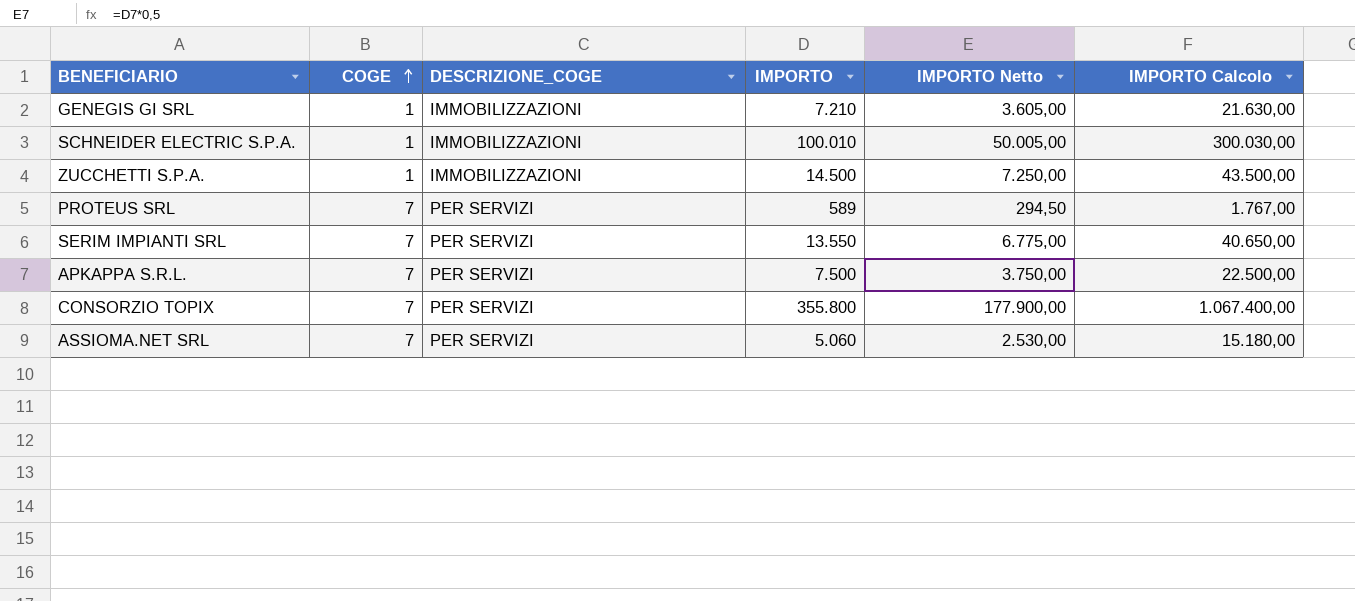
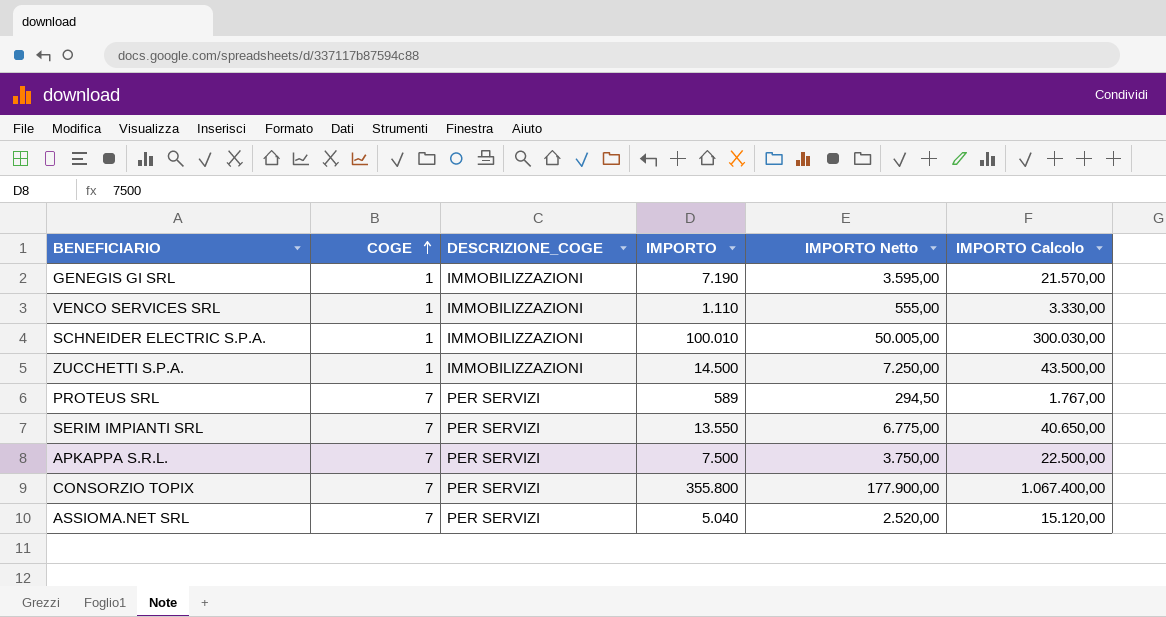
GENEGIS GI SRL | IMPORTO: 7.210 -> 7.190
GENEGIS GI SRL | IMPORTO Netto: 3.605,00 -> 3.595,00
GENEGIS GI SRL | IMPORTO Calcolo: 21.630,00 -> 21.570,00
row VENCO SERVICES SRL: none -> 1 | IMMOBILIZZAZIONI | 1.110 | 555,00 | 3.330,00
ASSIOMA.NET SRL | IMPORTO: 5.060 -> 5.040
ASSIOMA.NET SRL | IMPORTO Netto: 2.530,00 -> 2.520,00
ASSIOMA.NET SRL | IMPORTO Calcolo: 15.180,00 -> 15.120,00

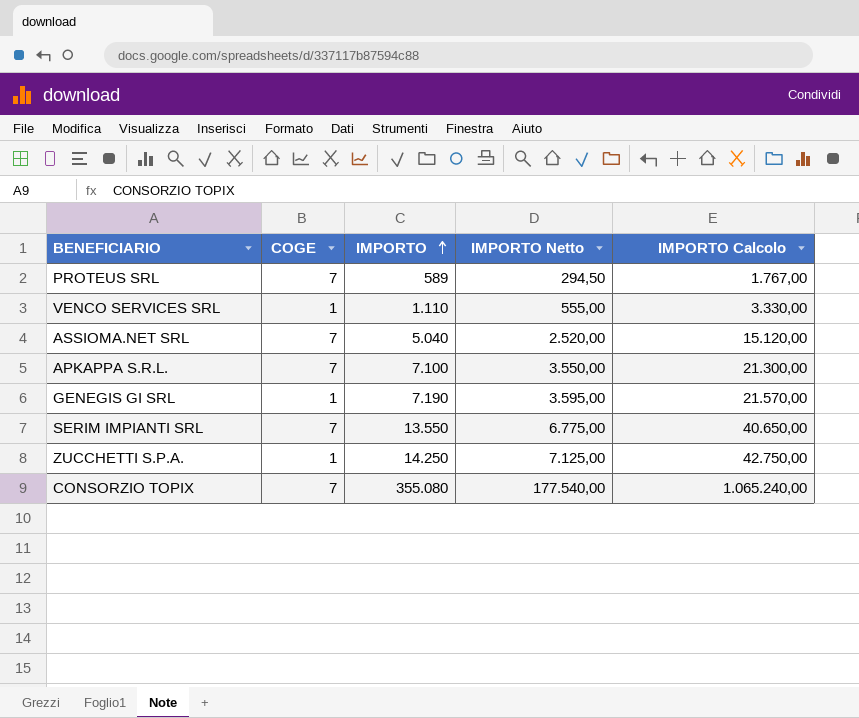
row order: COGE ascending -> IMPORTO ascending
column DESCRIZIONE_COGE | position: 3 -> none
row SCHNEIDER ELECTRIC S.P.A.: 1 | IMMOBILIZZAZIONI | 100.010 | 50.005,00 | 300.030,00 -> none
APKAPPA S.R.L. | IMPORTO: 7.500 -> 7.100
APKAPPA S.R.L. | IMPORTO Netto: 3.750,00 -> 3.550,00
APKAPPA S.R.L. | IMPORTO Calcolo: 22.500,00 -> 21.300,00
ZUCCHETTI S.P.A. | IMPORTO: 14.500 -> 14.250
ZUCCHETTI S.P.A. | IMPORTO Netto: 7.250,00 -> 7.125,00
ZUCCHETTI S.P.A. | IMPORTO Calcolo: 43.500,00 -> 42.750,00
CONSORZIO TOPIX | IMPORTO: 355.800 -> 355.080
CONSORZIO TOPIX | IMPORTO Netto: 177.900,00 -> 177.540,00
CONSORZIO TOPIX | IMPORTO Calcolo: 1.067.400,00 -> 1.065.240,00

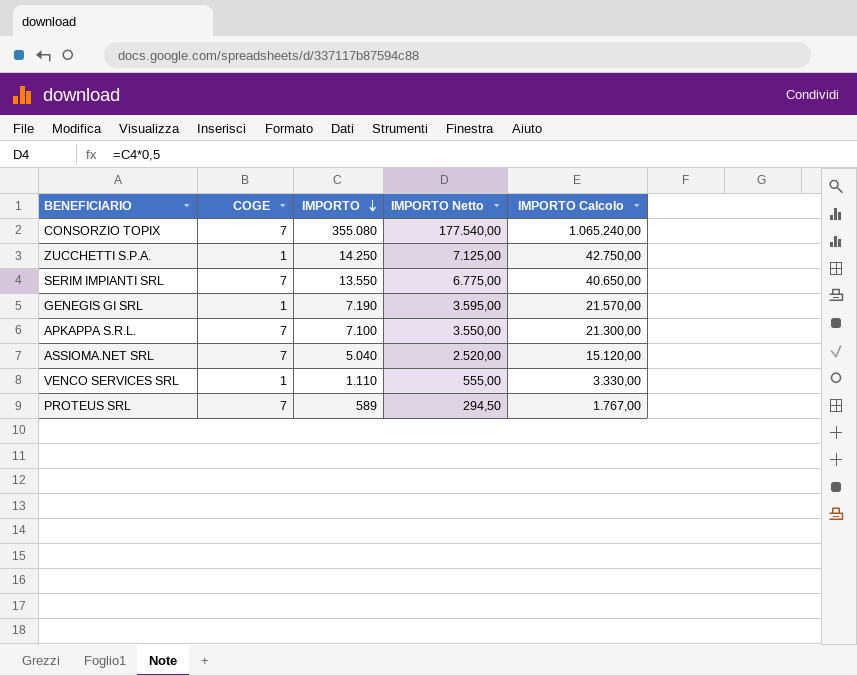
row order: IMPORTO ascending -> IMPORTO descending

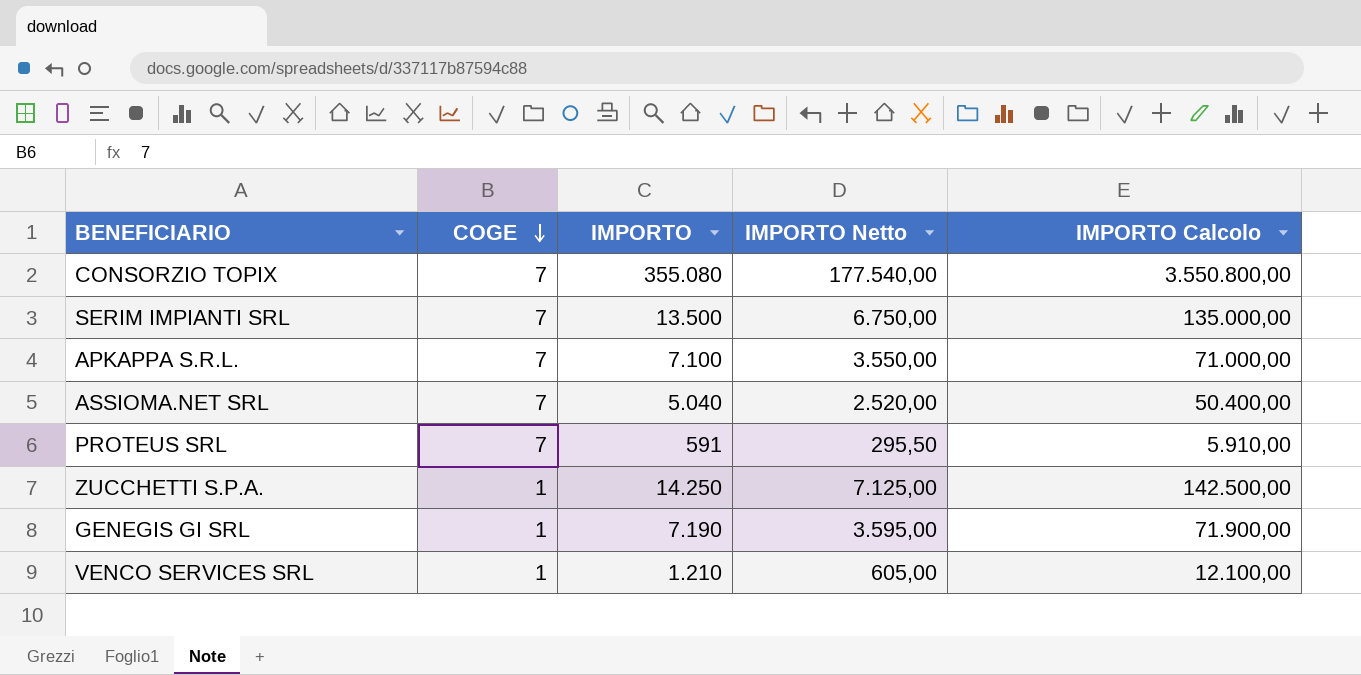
row order: IMPORTO descending -> COGE descending
column IMPORTO Calcolo | formula: [IMPORTO] * 3 -> [IMPORTO] * 10
SERIM IMPIANTI SRL | IMPORTO: 13.550 -> 13.500
SERIM IMPIANTI SRL | IMPORTO Netto: 6.775,00 -> 6.750,00
PROTEUS SRL | IMPORTO: 589 -> 591
PROTEUS SRL | IMPORTO Netto: 294,50 -> 295,50
VENCO SERVICES SRL | IMPORTO: 1.110 -> 1.210
VENCO SERVICES SRL | IMPORTO Netto: 555,00 -> 605,00

